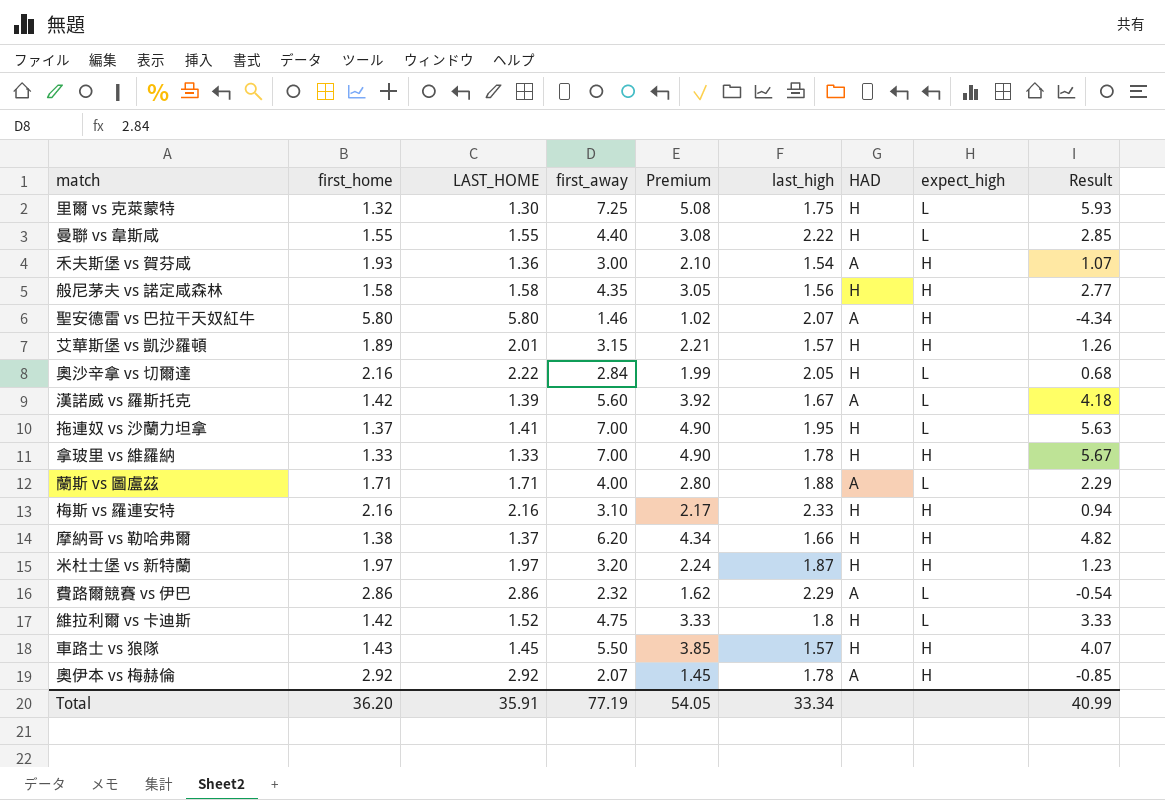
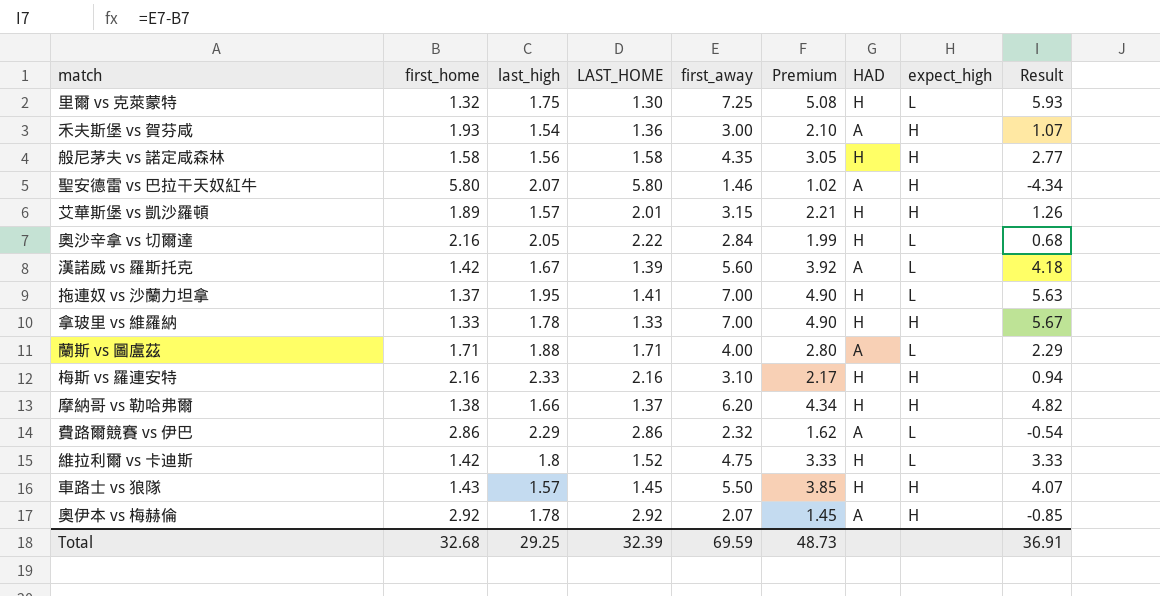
column last_high | position: 6 -> 3
row 曼聯 vs 韋斯咸: 1.55 | 1.55 | 4.40 | 3.08 | 2.22 | H | L | 2.85 -> none
row 米杜士堡 vs 新特蘭: 1.97 | 1.97 | 3.20 | 2.24 | 1.87 | H | H | 1.23 -> none
Total | first_home: 36.20 -> 32.68
Total | last_high: 33.34 -> 29.25
Total | LAST_HOME: 35.91 -> 32.39
Total | first_away: 77.19 -> 69.59
Total | Premium: 54.05 -> 48.73
Total | Result: 40.99 -> 36.91

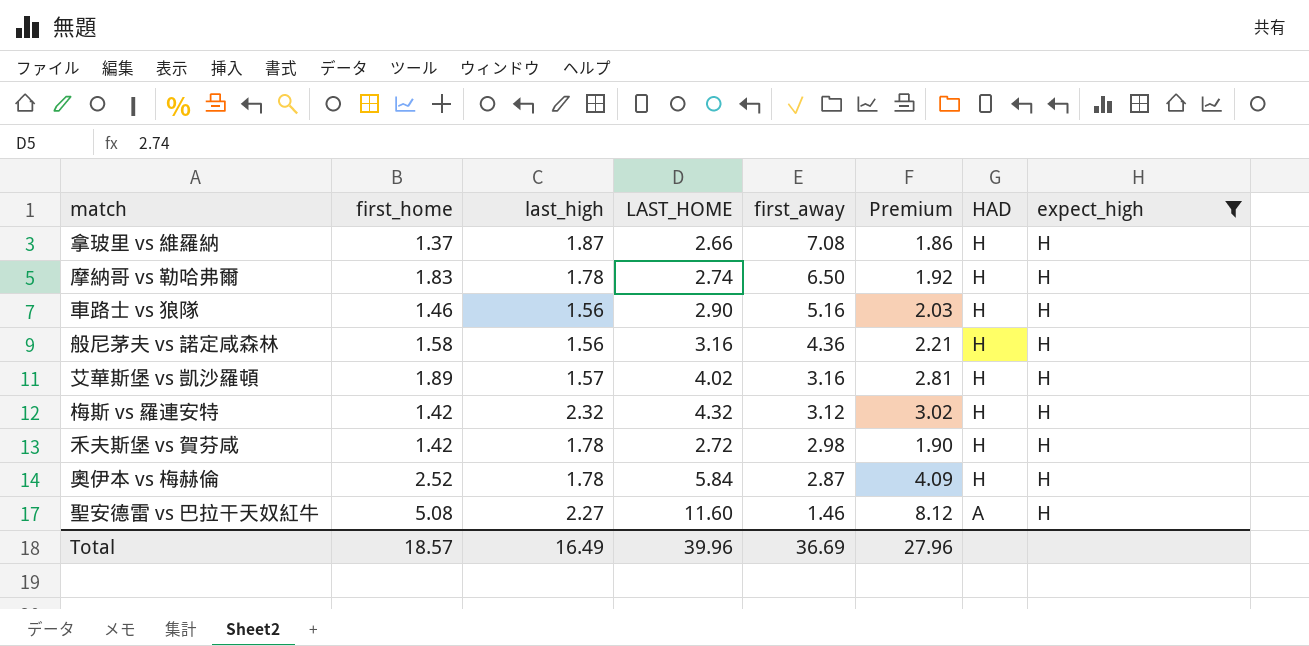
filter: none -> expect_high = H
row order: none -> first_away descending
column Result | formula: [first_away] - [first_home] -> none
column Premium | formula: [first_away] * 0.7 -> [LAST_HOME] * 0.7
拿玻里 vs 維羅納 | first_home: 1.33 -> 1.37
拿玻里 vs 維羅納 | last_high: 1.78 -> 1.87
拿玻里 vs 維羅納 | LAST_HOME: 1.33 -> 2.66
拿玻里 vs 維羅納 | first_away: 7.00 -> 7.08
摩納哥 vs 勒哈弗爾 | first_home: 1.38 -> 1.83
摩納哥 vs 勒哈弗爾 | last_high: 1.66 -> 1.78
摩納哥 vs 勒哈弗爾 | LAST_HOME: 1.37 -> 2.74
摩納哥 vs 勒哈弗爾 | first_away: 6.20 -> 6.50
車路士 vs 狼隊 | first_home: 1.43 -> 1.46
車路士 vs 狼隊 | last_high: 1.57 -> 1.56
車路士 vs 狼隊 | LAST_HOME: 1.45 -> 2.90
車路士 vs 狼隊 | first_away: 5.50 -> 5.16
般尼茅夫 vs 諾定咸森林 | LAST_HOME: 1.58 -> 3.16
般尼茅夫 vs 諾定咸森林 | first_away: 4.35 -> 4.36
艾華斯堡 vs 凱沙羅頓 | LAST_HOME: 2.01 -> 4.02
艾華斯堡 vs 凱沙羅頓 | first_away: 3.15 -> 3.16
梅斯 vs 羅連安特 | first_home: 2.16 -> 1.42
梅斯 vs 羅連安特 | last_high: 2.33 -> 2.32
梅斯 vs 羅連安特 | LAST_HOME: 2.16 -> 4.32
梅斯 vs 羅連安特 | first_away: 3.10 -> 3.12
禾夫斯堡 vs 賀芬咸 | first_home: 1.93 -> 1.42
禾夫斯堡 vs 賀芬咸 | last_high: 1.54 -> 1.78
禾夫斯堡 vs 賀芬咸 | LAST_HOME: 1.36 -> 2.72
禾夫斯堡 vs 賀芬咸 | first_away: 3.00 -> 2.98
禾夫斯堡 vs 賀芬咸 | HAD: A -> H
奧伊本 vs 梅赫倫 | first_home: 2.92 -> 2.52
奧伊本 vs 梅赫倫 | LAST_HOME: 2.92 -> 5.84
奧伊本 vs 梅赫倫 | first_away: 2.07 -> 2.87
奧伊本 vs 梅赫倫 | HAD: A -> H
聖安德雷 vs 巴拉干天奴紅牛 | first_home: 5.80 -> 5.08
聖安德雷 vs 巴拉干天奴紅牛 | last_high: 2.07 -> 2.27
聖安德雷 vs 巴拉干天奴紅牛 | LAST_HOME: 5.80 -> 11.60
Total | first_home: 32.68 -> 18.57
Total | last_high: 29.25 -> 16.49
Total | LAST_HOME: 32.39 -> 39.96
Total | first_away: 69.59 -> 36.69
Total | Premium: 48.73 -> 27.96

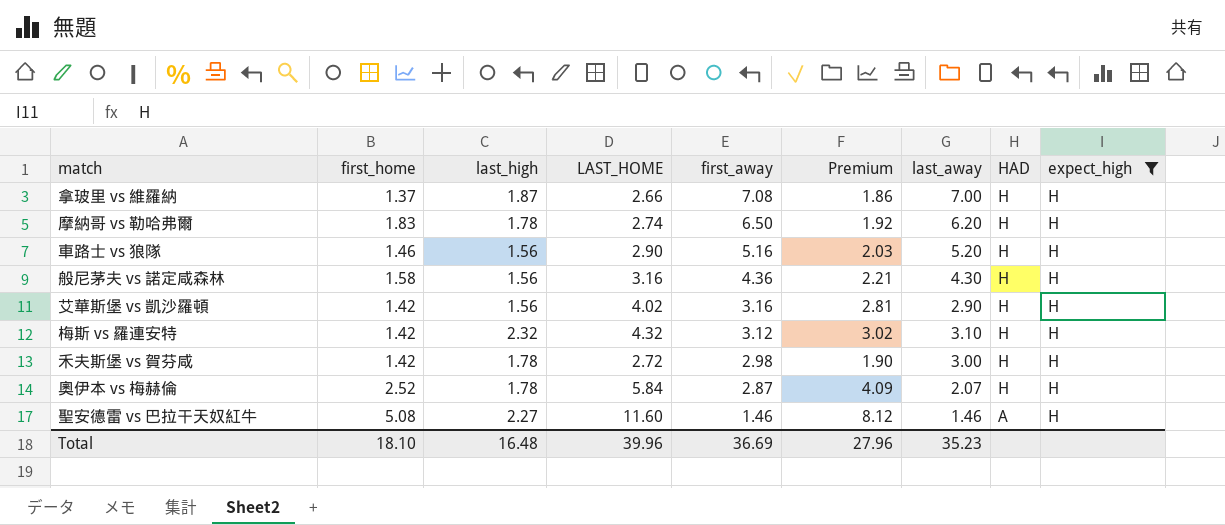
column last_away | position: none -> 7
艾華斯堡 vs 凱沙羅頓 | first_home: 1.89 -> 1.42
艾華斯堡 vs 凱沙羅頓 | last_high: 1.57 -> 1.56
Total | first_home: 18.57 -> 18.10
Total | last_high: 16.49 -> 16.48

